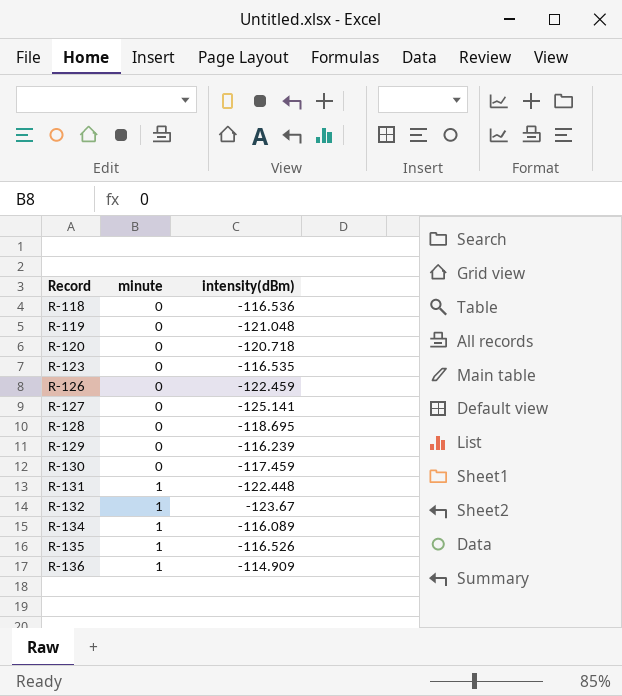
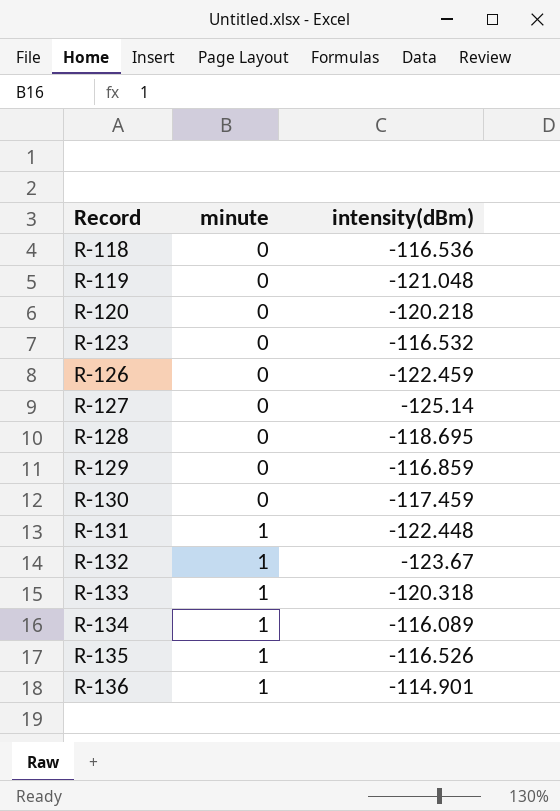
R-120 | intensity(dBm): -120.718 -> -120.218
R-123 | intensity(dBm): -116.535 -> -116.532
R-127 | intensity(dBm): -125.141 -> -125.14
R-129 | intensity(dBm): -116.239 -> -116.859
row R-133: none -> 1 | -120.318
R-136 | intensity(dBm): -114.909 -> -114.901

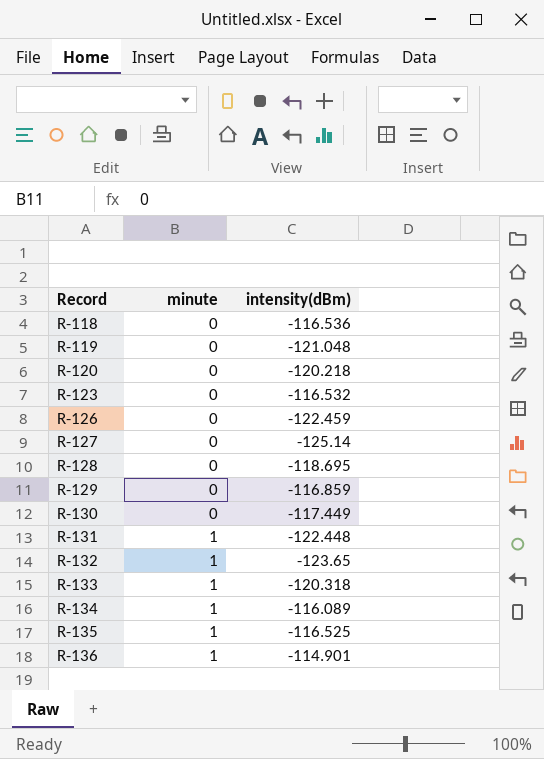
R-130 | intensity(dBm): -117.459 -> -117.449
R-132 | intensity(dBm): -123.67 -> -123.65
R-135 | intensity(dBm): -116.526 -> -116.525

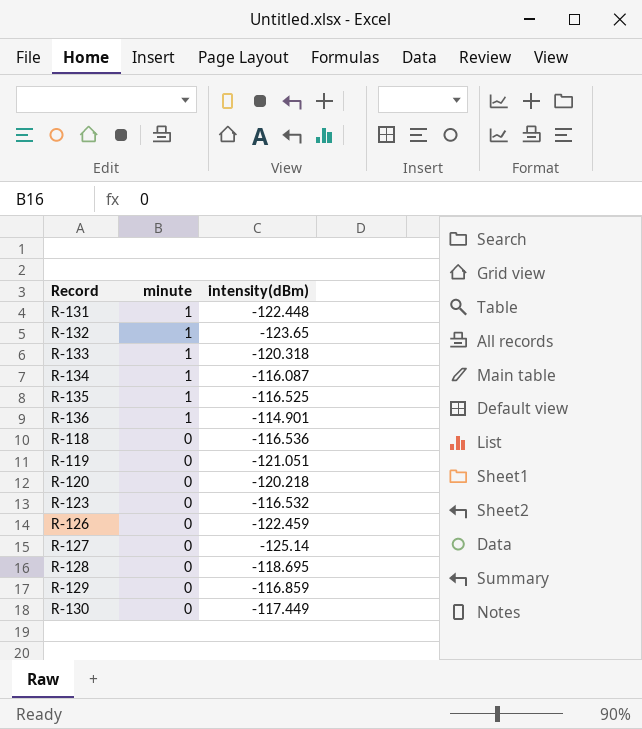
row order: Record ascending -> minute descending
R-134 | intensity(dBm): -116.089 -> -116.087
R-119 | intensity(dBm): -121.048 -> -121.051

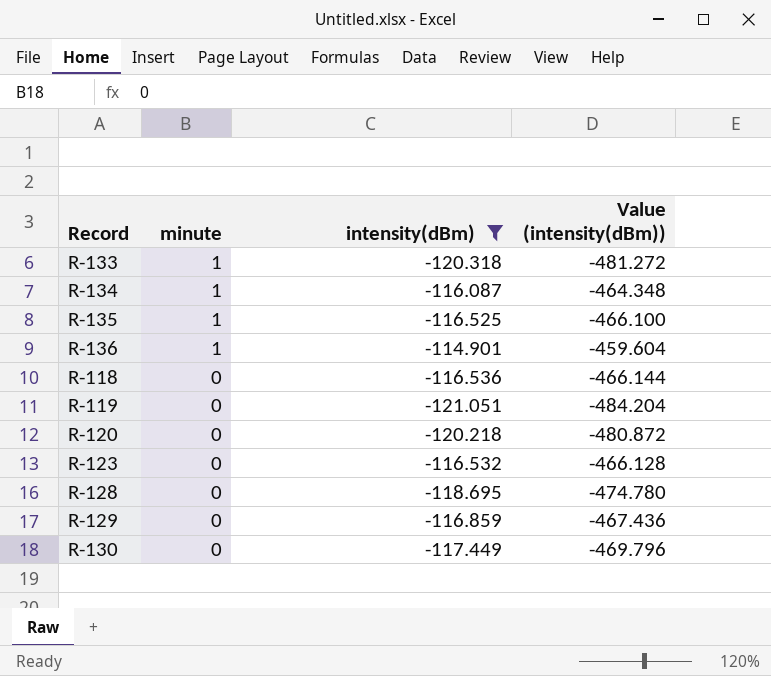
filter: none -> intensity(dBm) >= -121.051
column Value (intensity(dBm)) | formula: none -> [intensity(dBm)] * 4

